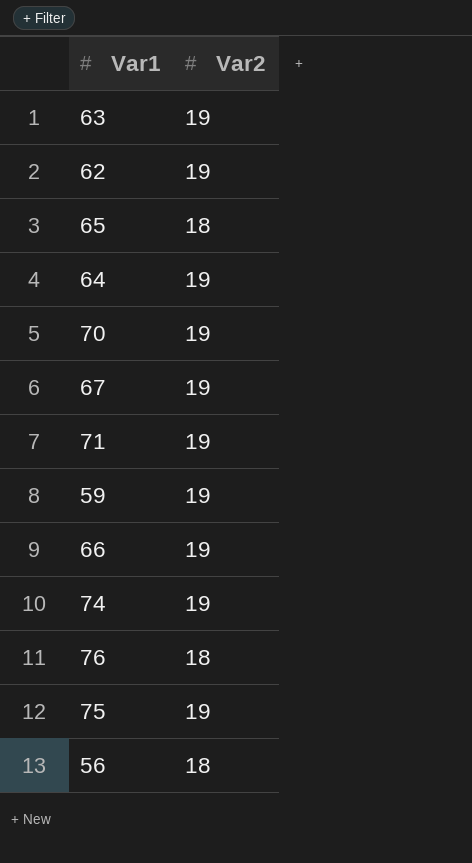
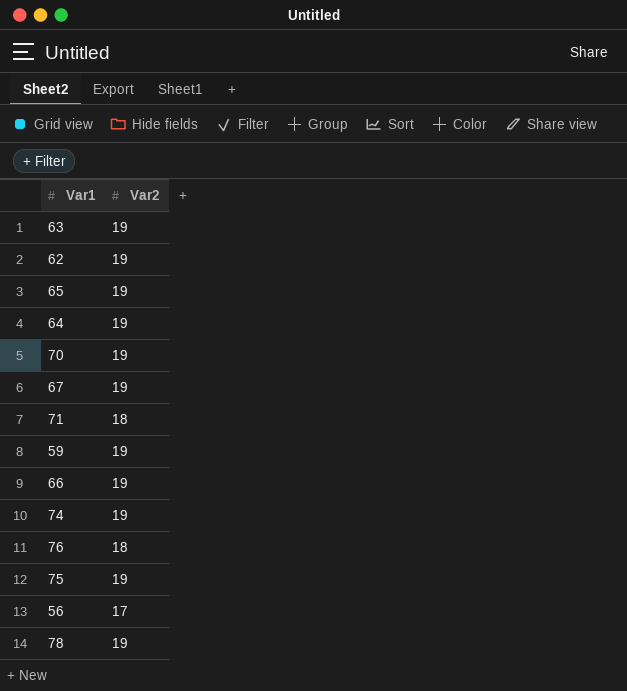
65 | Var2: 18 -> 19
71 | Var2: 19 -> 18
56 | Var2: 18 -> 17
row 78: none -> 19

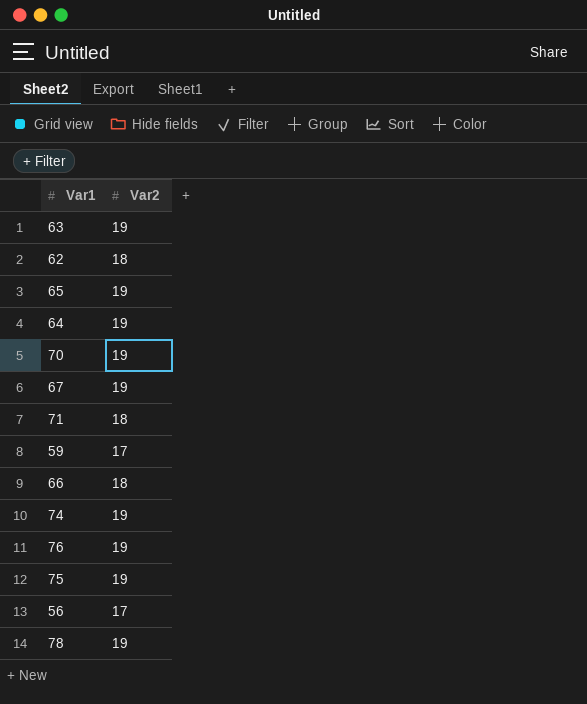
62 | Var2: 19 -> 18
59 | Var2: 19 -> 17
66 | Var2: 19 -> 18
76 | Var2: 18 -> 19

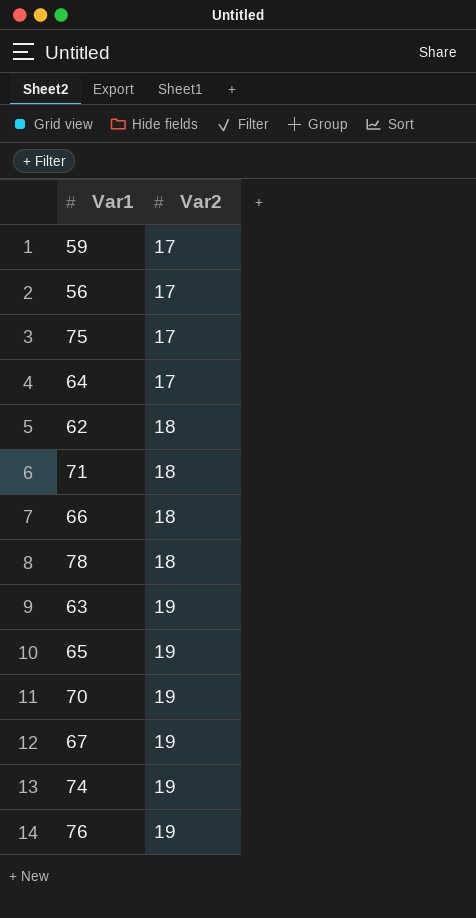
row order: none -> Var2 ascending
75 | Var2: 19 -> 17
64 | Var2: 19 -> 17
78 | Var2: 19 -> 18

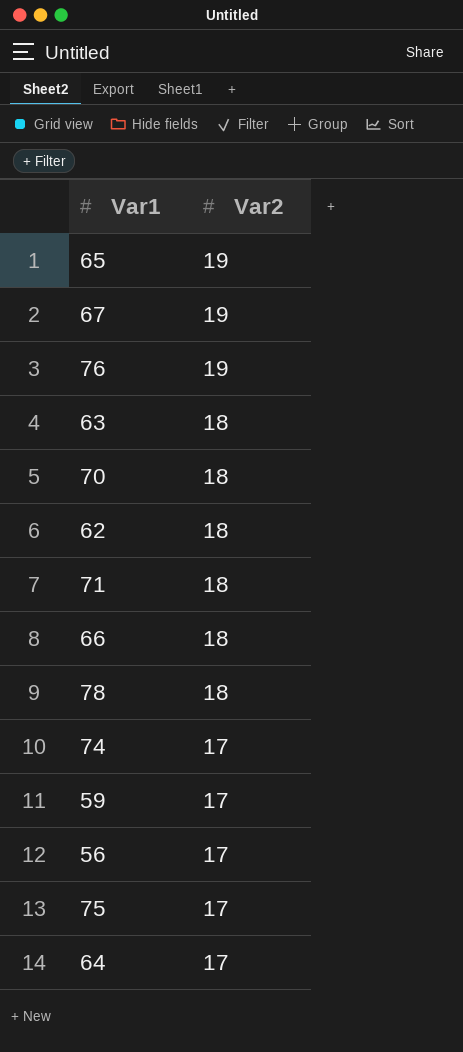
row order: Var2 ascending -> Var2 descending
63 | Var2: 19 -> 18
70 | Var2: 19 -> 18
74 | Var2: 19 -> 17

